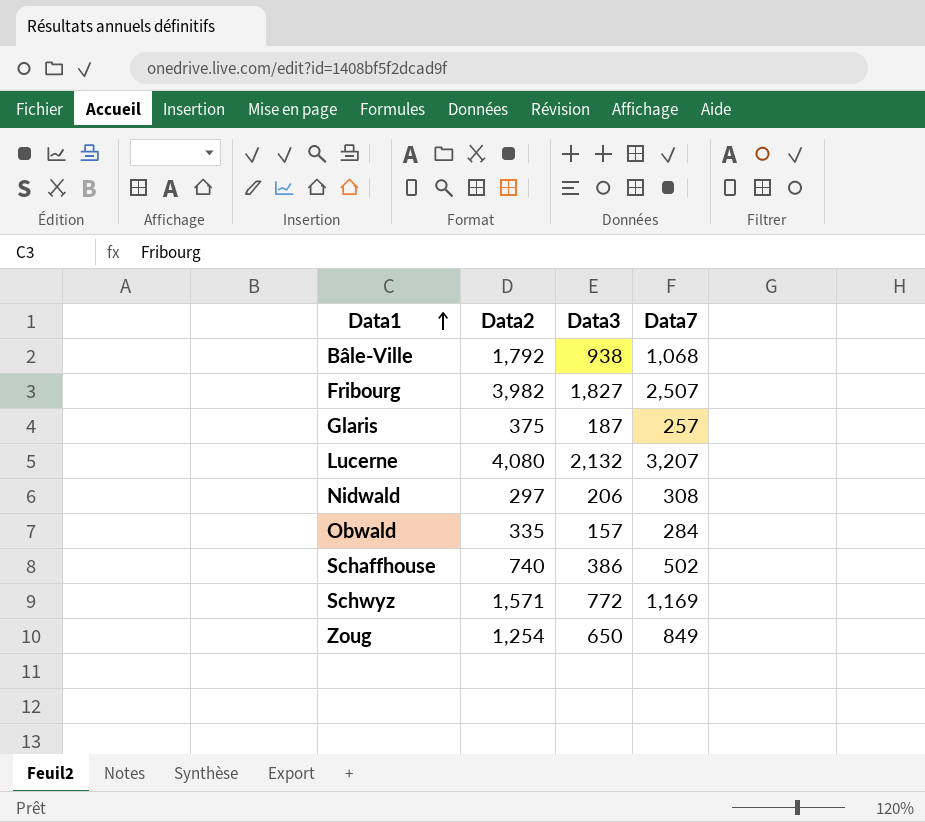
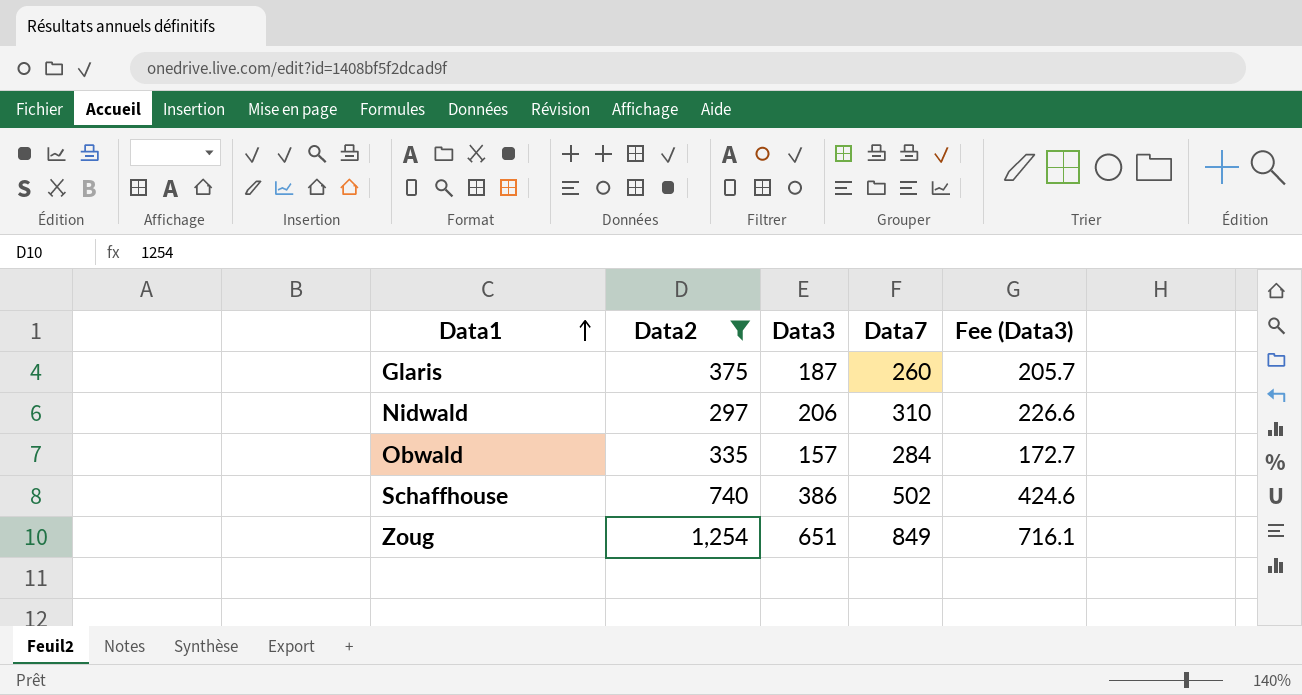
filter: none -> Data2 <= 1,254
column Fee (Data3) | formula: none -> [Data3] * 1.1
Glaris | Data7: 257 -> 260
Nidwald | Data7: 308 -> 310
Zoug | Data3: 650 -> 651

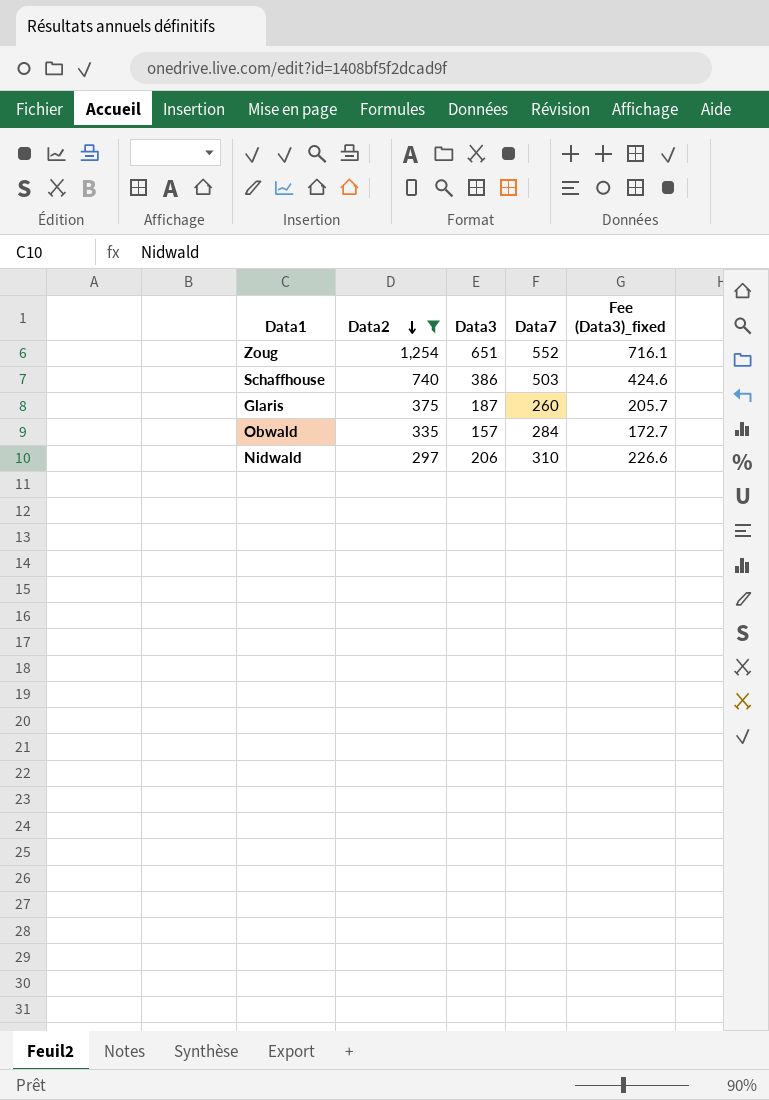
row order: Data1 ascending -> Data2 descending
column name: Fee (Data3) -> Fee (Data3)_fixed
Zoug | Data7: 849 -> 552
Schaffhouse | Data7: 502 -> 503

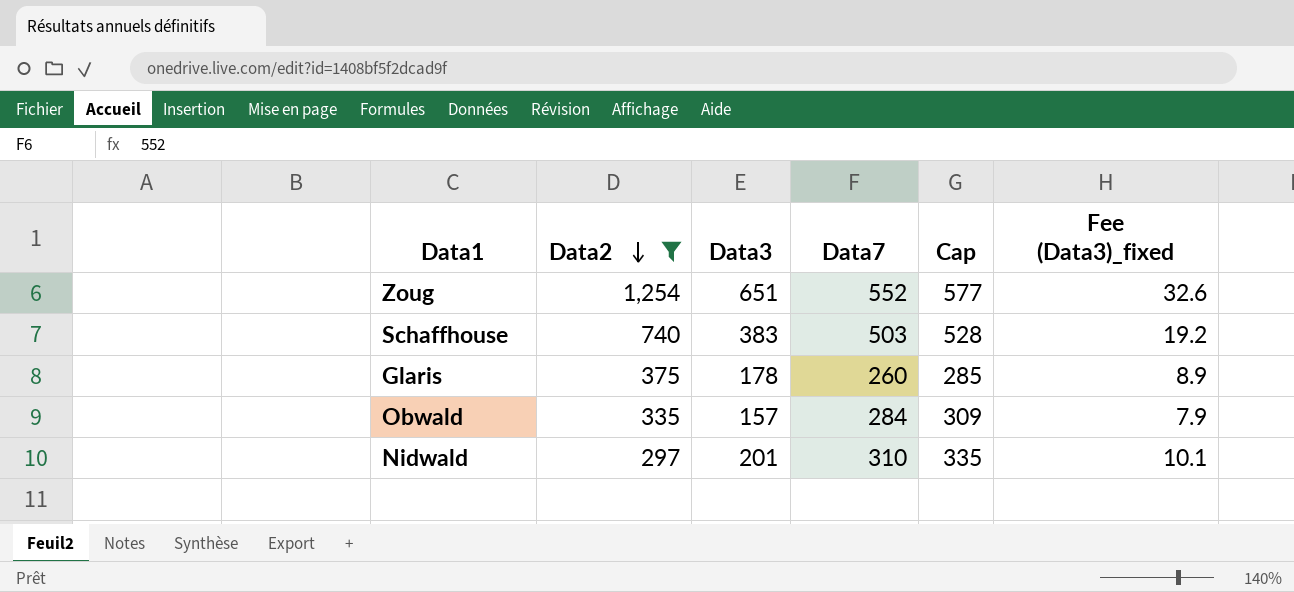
column Cap | formula: none -> [Data7] + 25
column Fee (Data3)_fixed | formula: [Data3] * 1.1 -> [Data3] * 0.05
Schaffhouse | Data3: 386 -> 383
Glaris | Data3: 187 -> 178
Nidwald | Data3: 206 -> 201

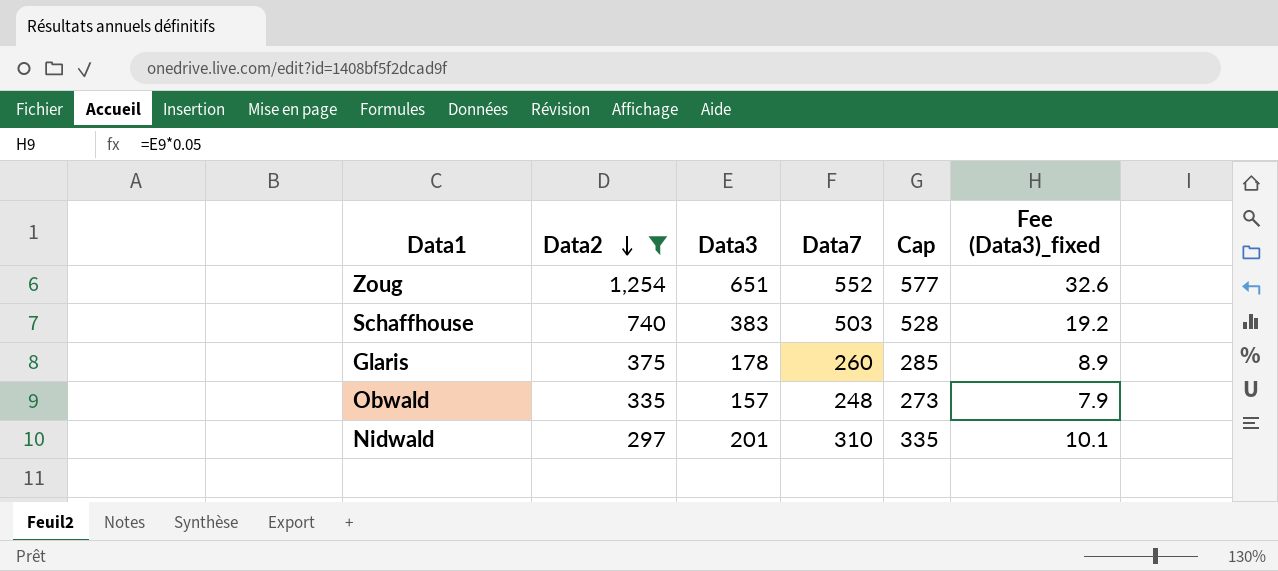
Obwald | Data7: 284 -> 248
Obwald | Cap: 309 -> 273

